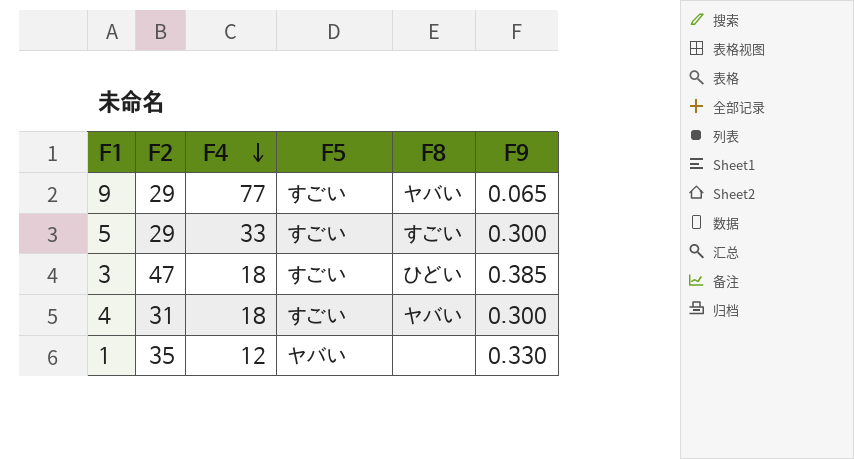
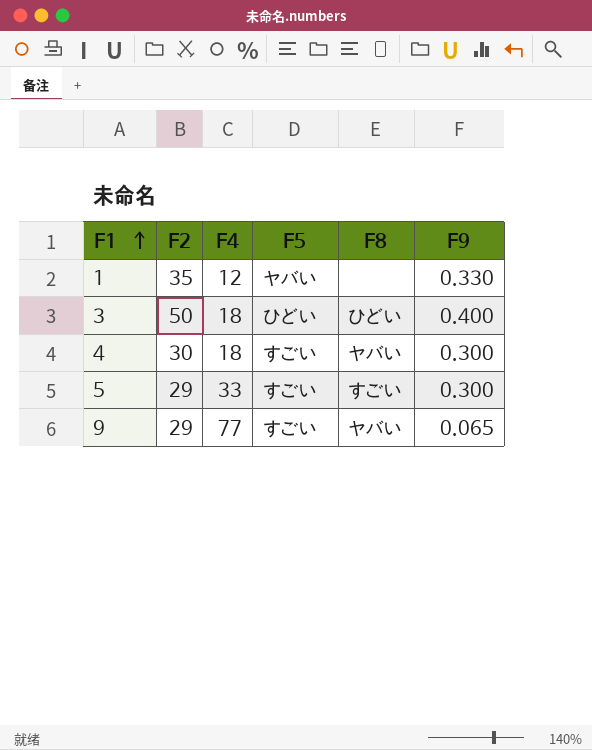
row order: F4 descending -> F1 ascending
3 | F2: 47 -> 50
3 | F5: すごい -> ひどい
3 | F9: 0.385 -> 0.400
4 | F2: 31 -> 30

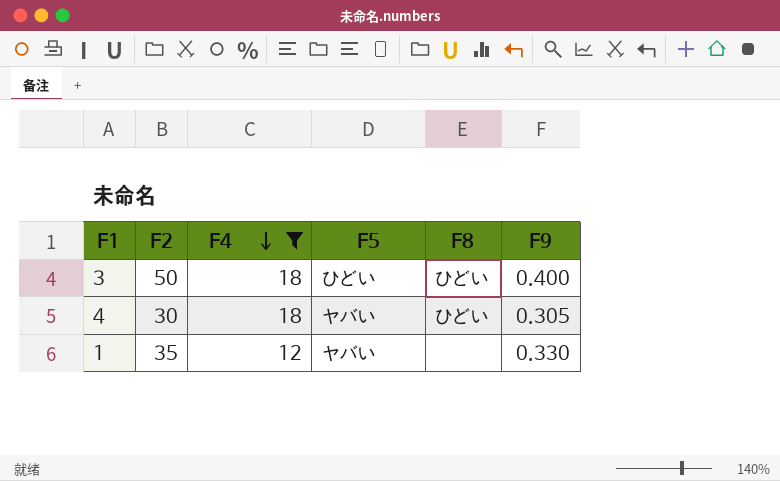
filter: none -> F4 <= 18
row order: F1 ascending -> F4 descending
4 | F5: すごい -> ヤバい
4 | F8: ヤバい -> ひどい
4 | F9: 0.300 -> 0.305

